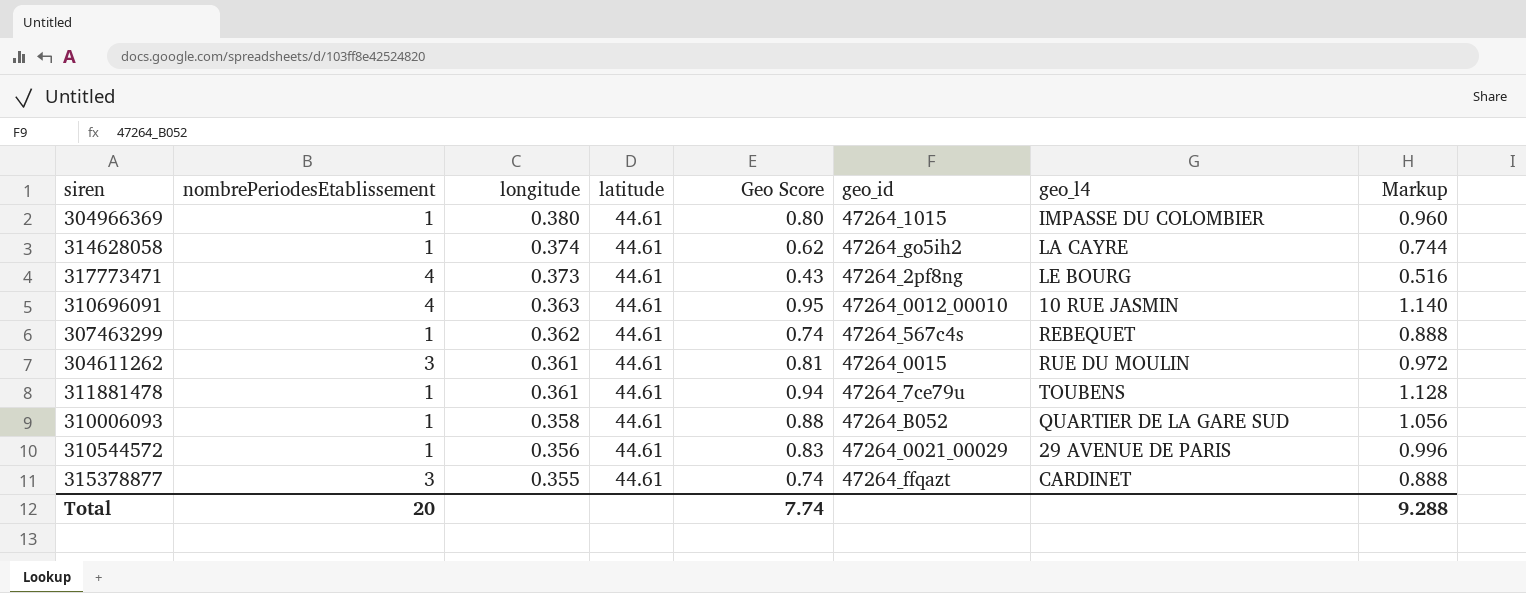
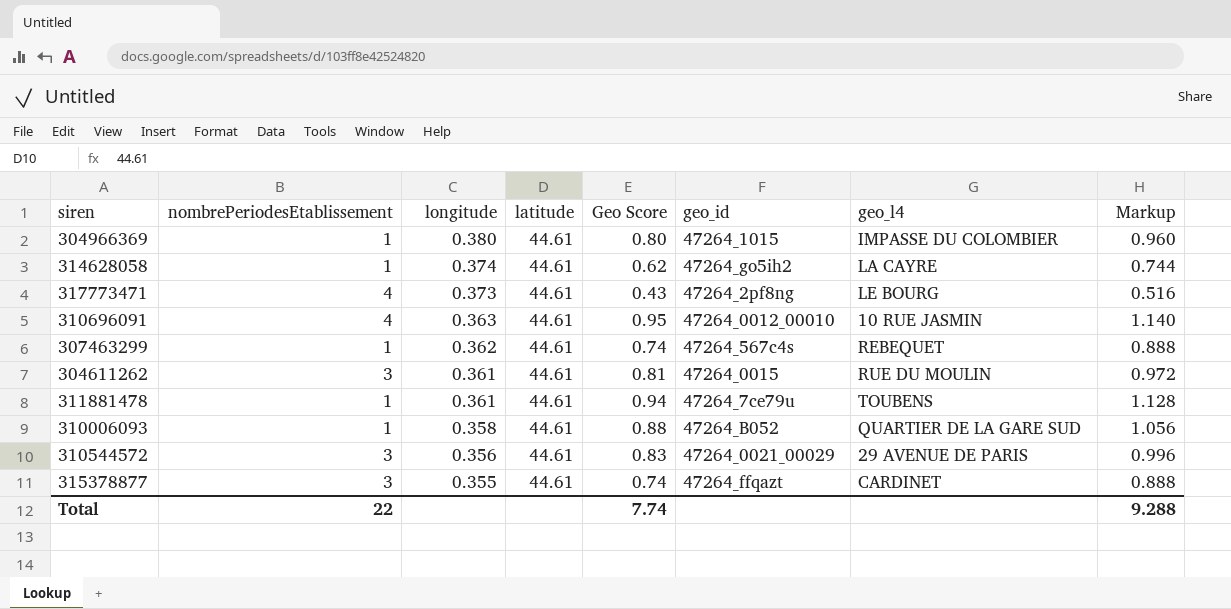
310544572 | nombrePeriodesEtablissement: 1 -> 3
Total | nombrePeriodesEtablissement: 20 -> 22

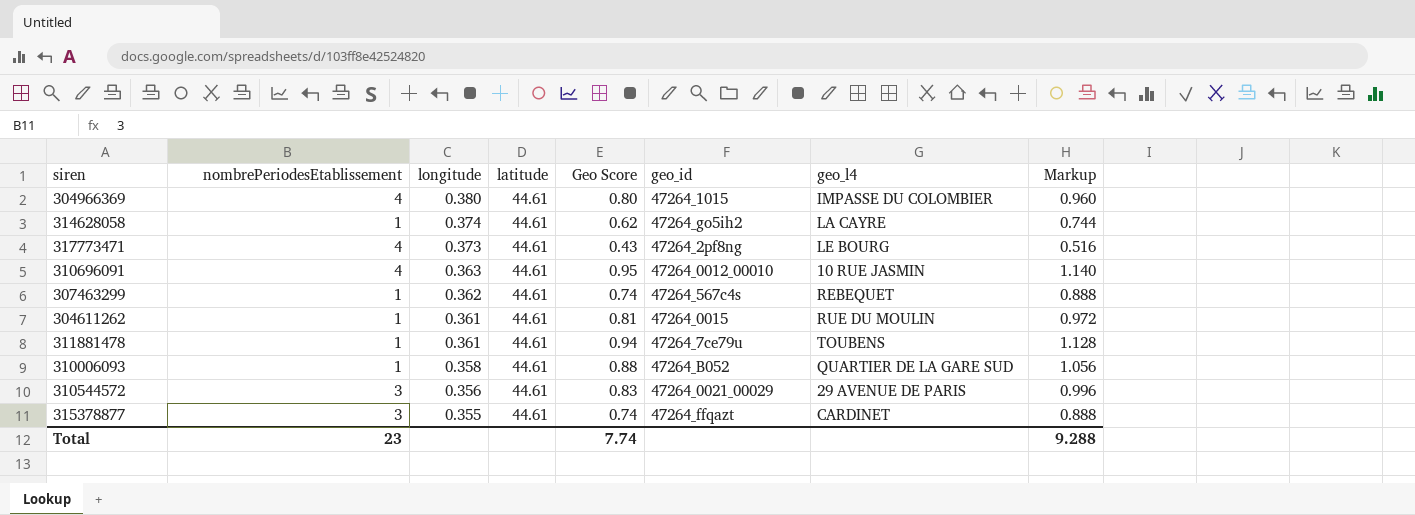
304966369 | nombrePeriodesEtablissement: 1 -> 4
304611262 | nombrePeriodesEtablissement: 3 -> 1
Total | nombrePeriodesEtablissement: 22 -> 23

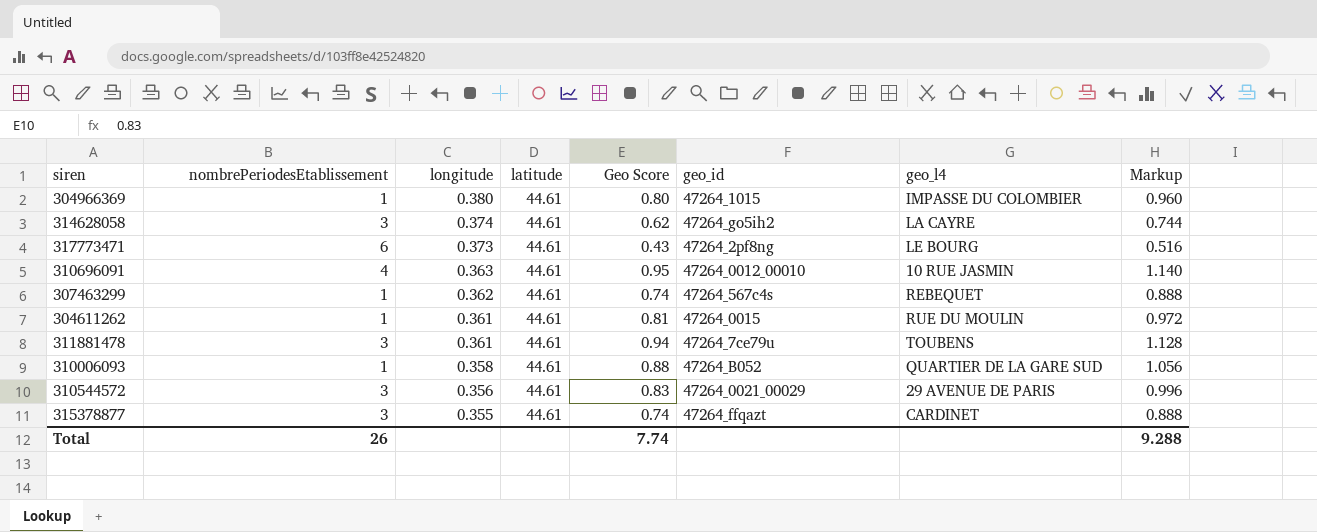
304966369 | nombrePeriodesEtablissement: 4 -> 1
314628058 | nombrePeriodesEtablissement: 1 -> 3
317773471 | nombrePeriodesEtablissement: 4 -> 6
311881478 | nombrePeriodesEtablissement: 1 -> 3
Total | nombrePeriodesEtablissement: 23 -> 26

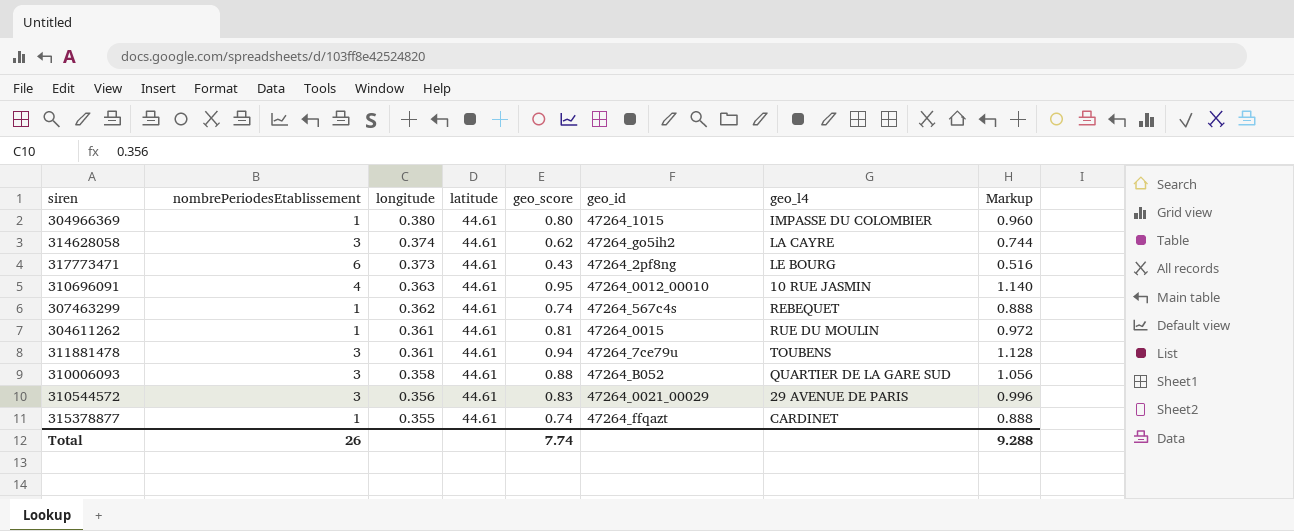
column name: Geo Score -> geo_score
310006093 | nombrePeriodesEtablissement: 1 -> 3
315378877 | nombrePeriodesEtablissement: 3 -> 1

